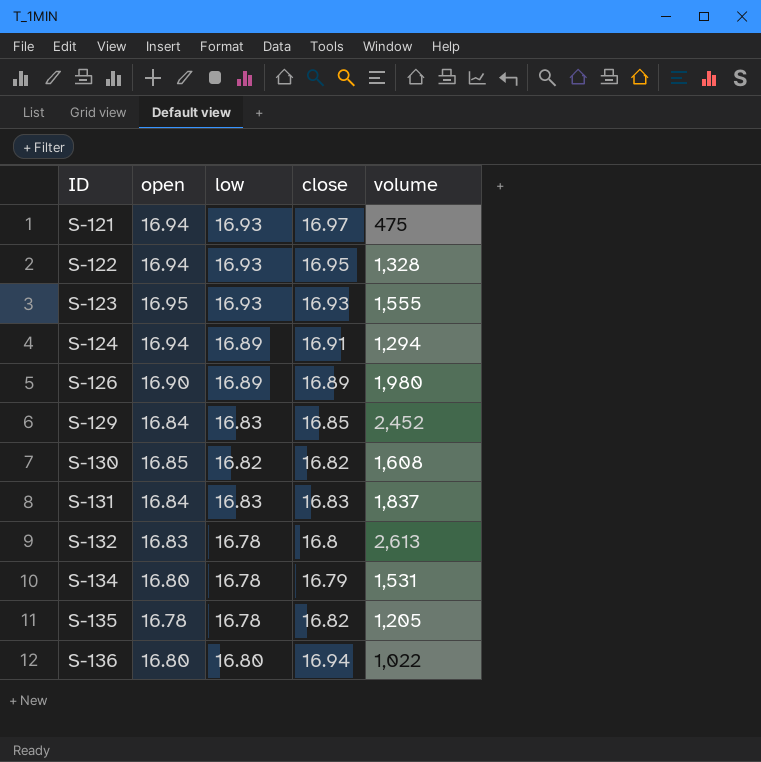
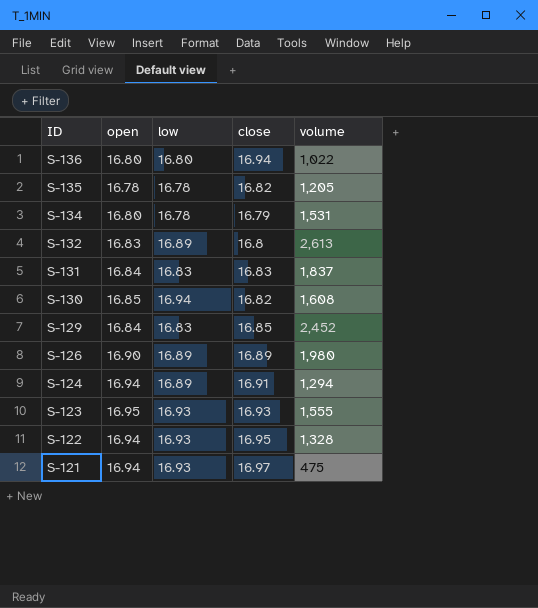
row order: ID ascending -> ID descending
S-132 | low: 16.78 -> 16.89
S-130 | low: 16.82 -> 16.94

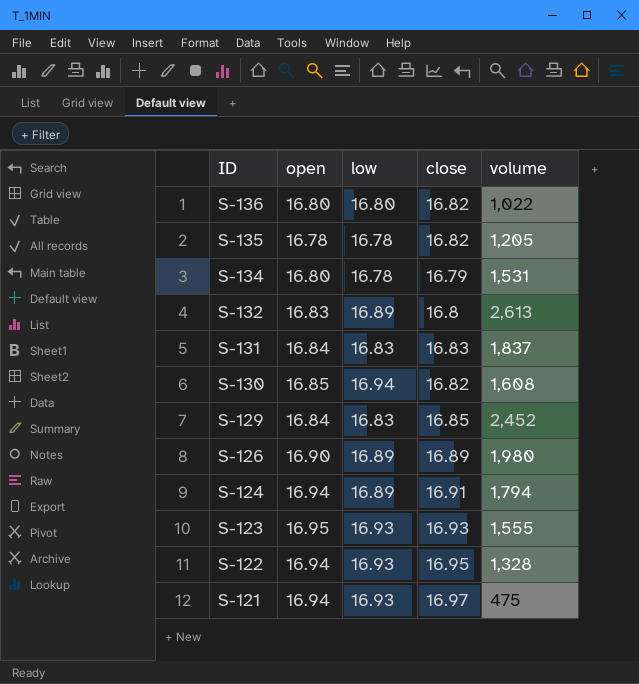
S-136 | close: 16.94 -> 16.82
S-124 | volume: 1,294 -> 1,794

